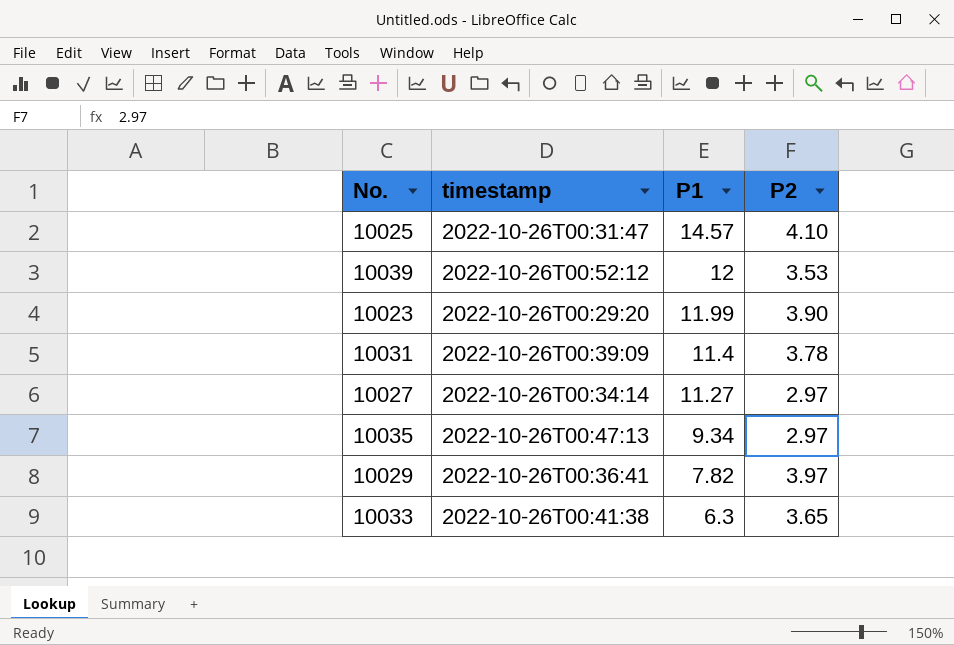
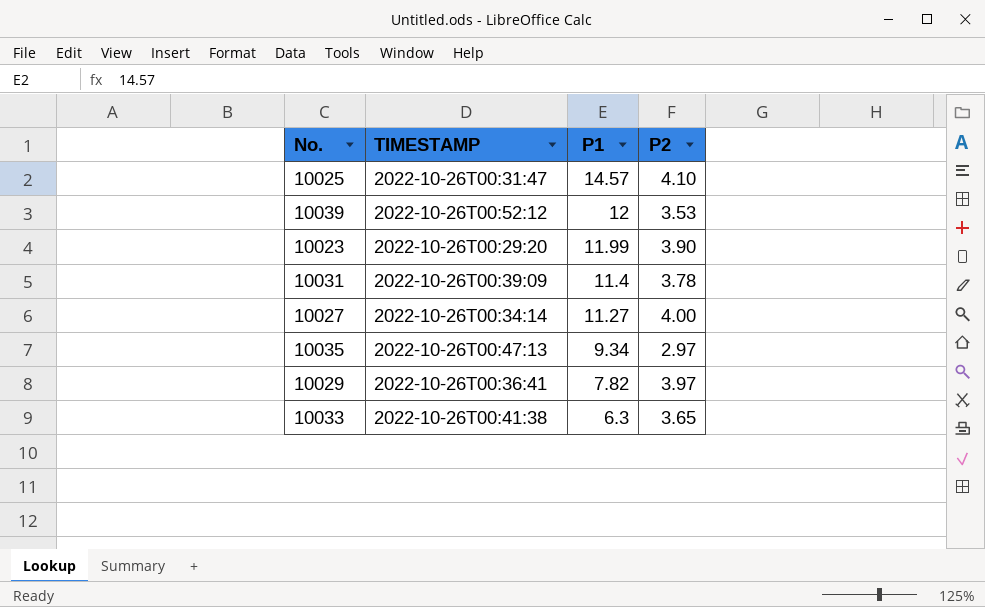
column name: timestamp -> TIMESTAMP
10027 | P2: 2.97 -> 4.00

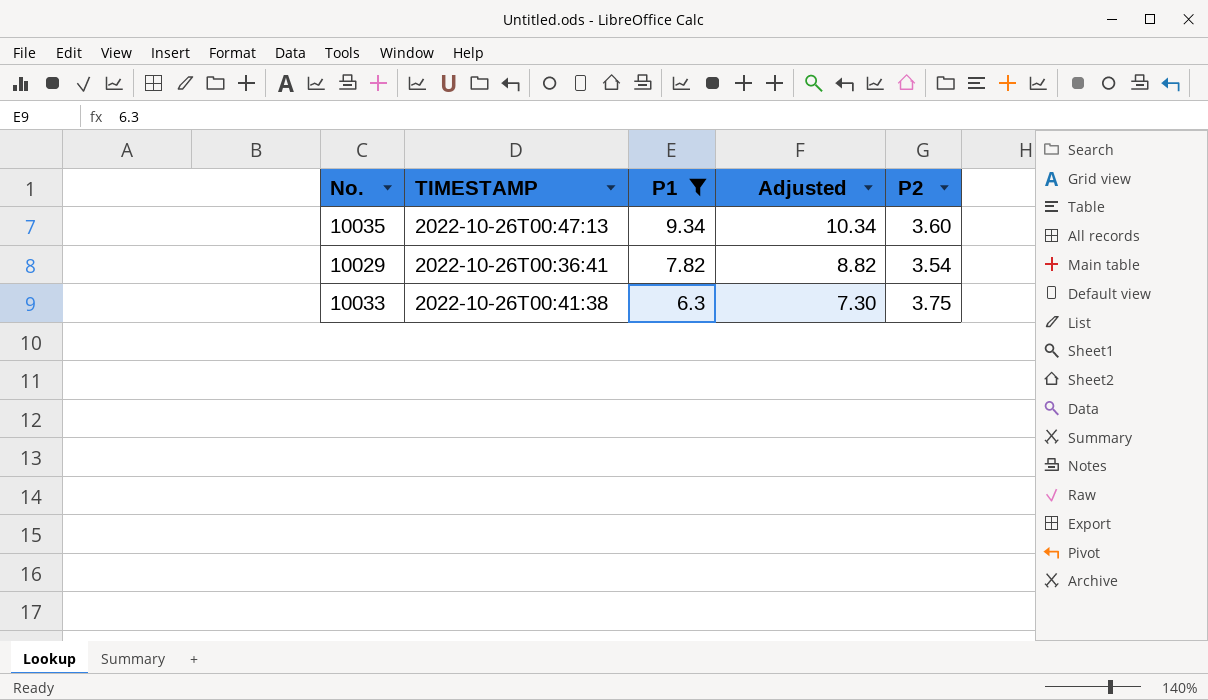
filter: none -> P1 <= 9.34
column Adjusted | formula: none -> [P1] + 1
10035 | P2: 2.97 -> 3.60
10029 | P2: 3.97 -> 3.54
10033 | P2: 3.65 -> 3.75

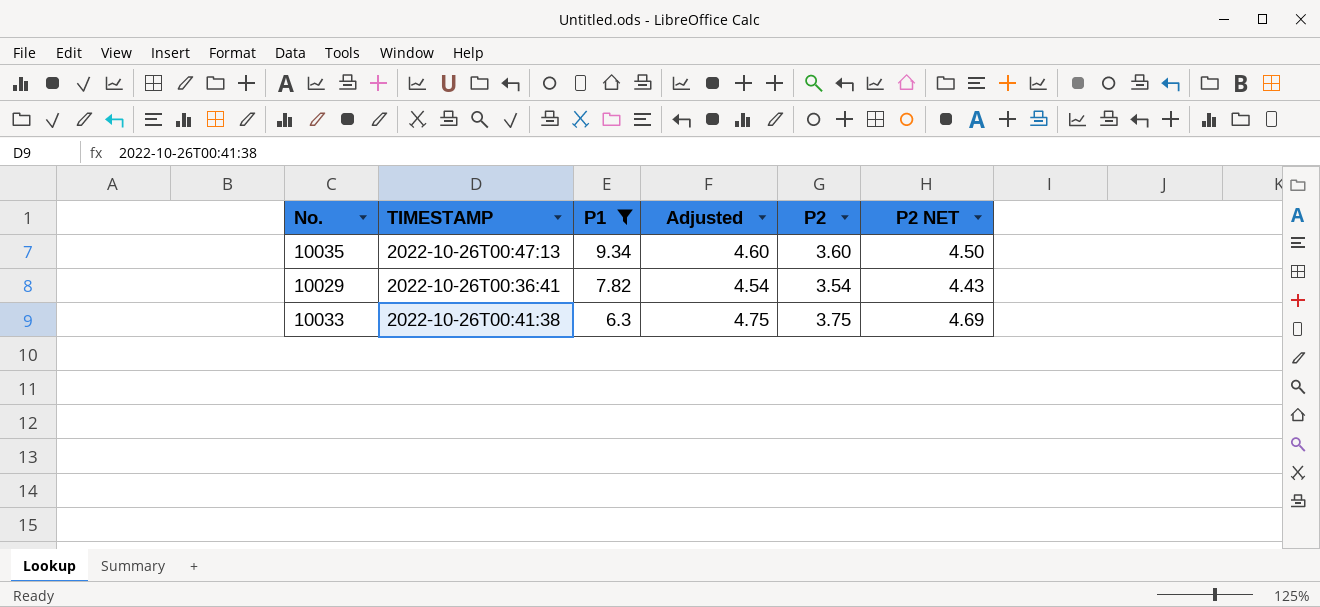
column Adjusted | formula: [P1] + 1 -> [P2] + 1
column P2 NET | formula: none -> [P2] * 1.25

